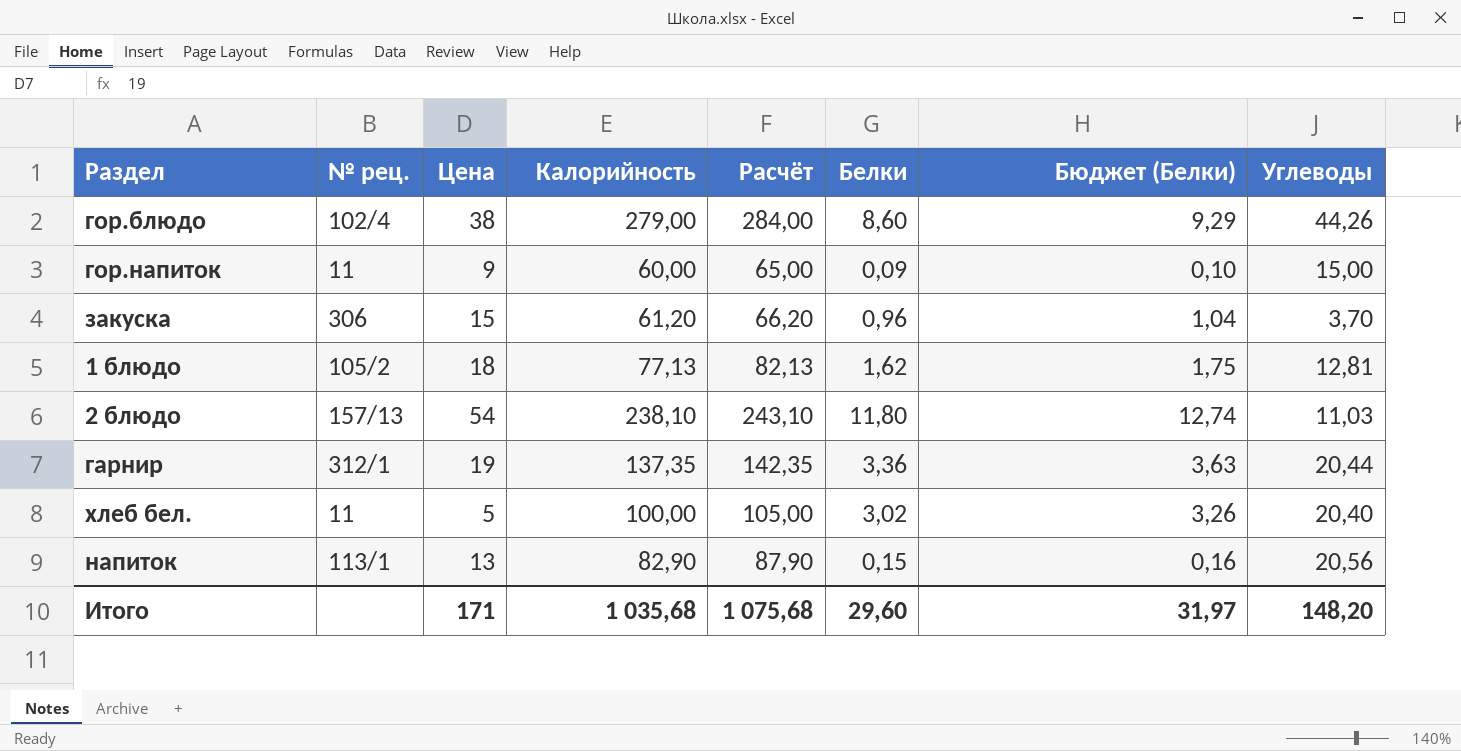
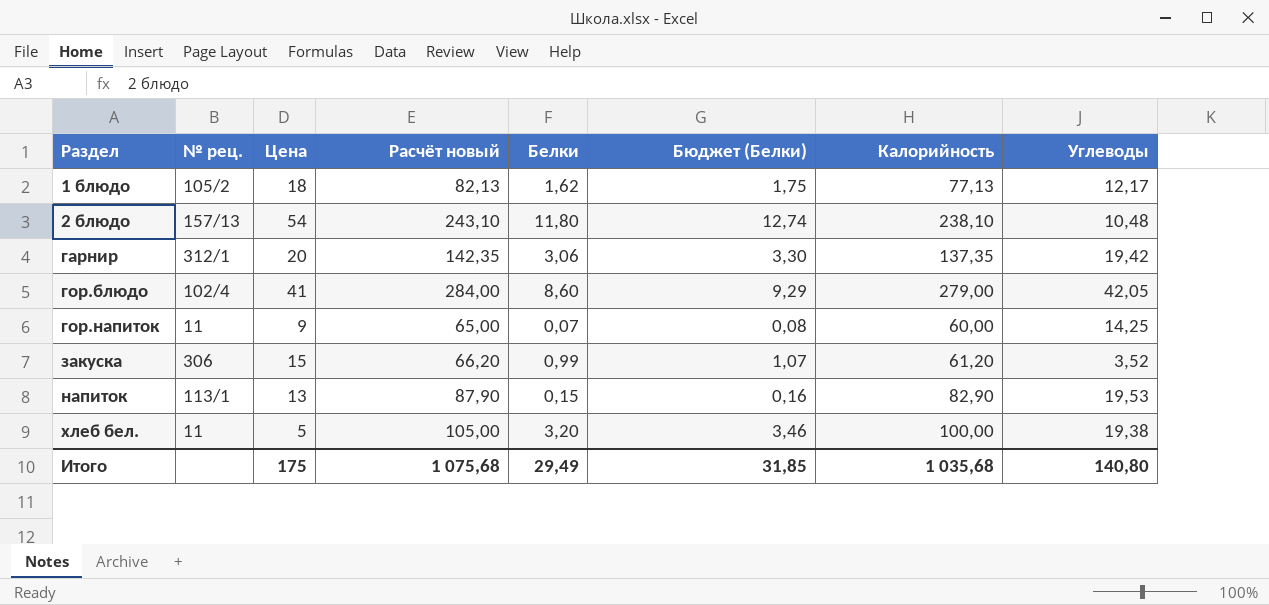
row order: none -> Раздел ascending
column name: Расчёт -> Расчёт новый
column Калорийность | position: 4 -> 7
1 блюдо | Углеводы: 12,81 -> 12,17
2 блюдо | Углеводы: 11,03 -> 10,48
гарнир | Цена: 19 -> 20
гарнир | Белки: 3,36 -> 3,06
гарнир | Бюджет (Белки): 3,63 -> 3,30
гарнир | Углеводы: 20,44 -> 19,42
гор.блюдо | Цена: 38 -> 41
гор.блюдо | Углеводы: 44,26 -> 42,05
гор.напиток | Белки: 0,09 -> 0,07
гор.напиток | Бюджет (Белки): 0,10 -> 0,08
гор.напиток | Углеводы: 15,00 -> 14,25
закуска | Белки: 0,96 -> 0,99
закуска | Бюджет (Белки): 1,04 -> 1,07
закуска | Углеводы: 3,70 -> 3,52
напиток | Углеводы: 20,56 -> 19,53
хлеб бел. | Белки: 3,02 -> 3,20
хлеб бел. | Бюджет (Белки): 3,26 -> 3,46
хлеб бел. | Углеводы: 20,40 -> 19,38
Итого | Цена: 171 -> 175
Итого | Белки: 29,60 -> 29,49
Итого | Бюджет (Белки): 31,97 -> 31,85
Итого | Углеводы: 148,20 -> 140,80

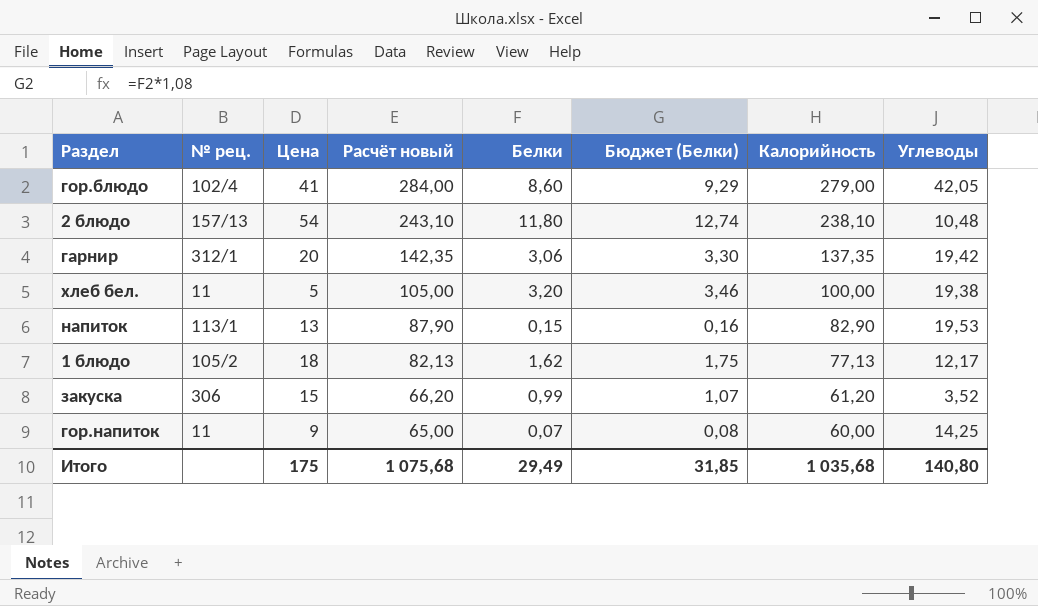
row order: Раздел ascending -> Расчёт новый descending

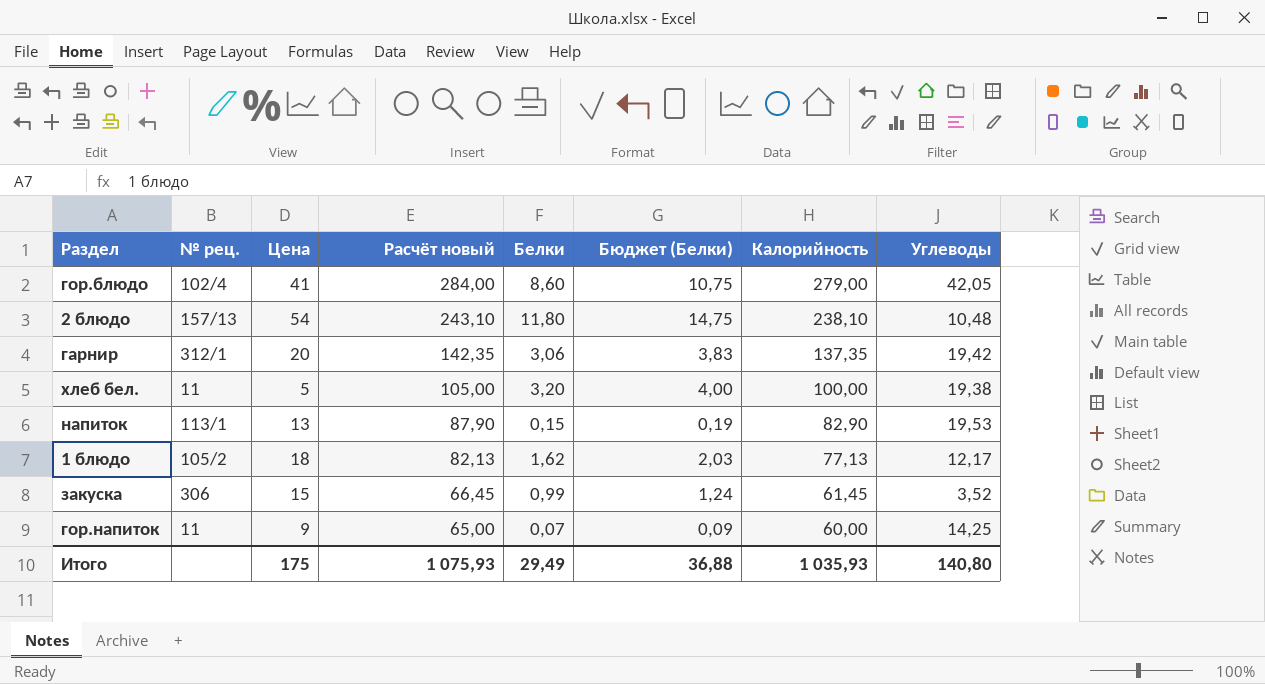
column Бюджет (Белки) | formula: [Белки] * 1,08 -> [Белки] * 1,25
закуска | Расчёт новый: 66,20 -> 66,45
закуска | Калорийность: 61,20 -> 61,45
Итого | Расчёт новый: 1 075,68 -> 1 075,93
Итого | Бюджет (Белки): 31,85 -> 36,88
Итого | Калорийность: 1 035,68 -> 1 035,93

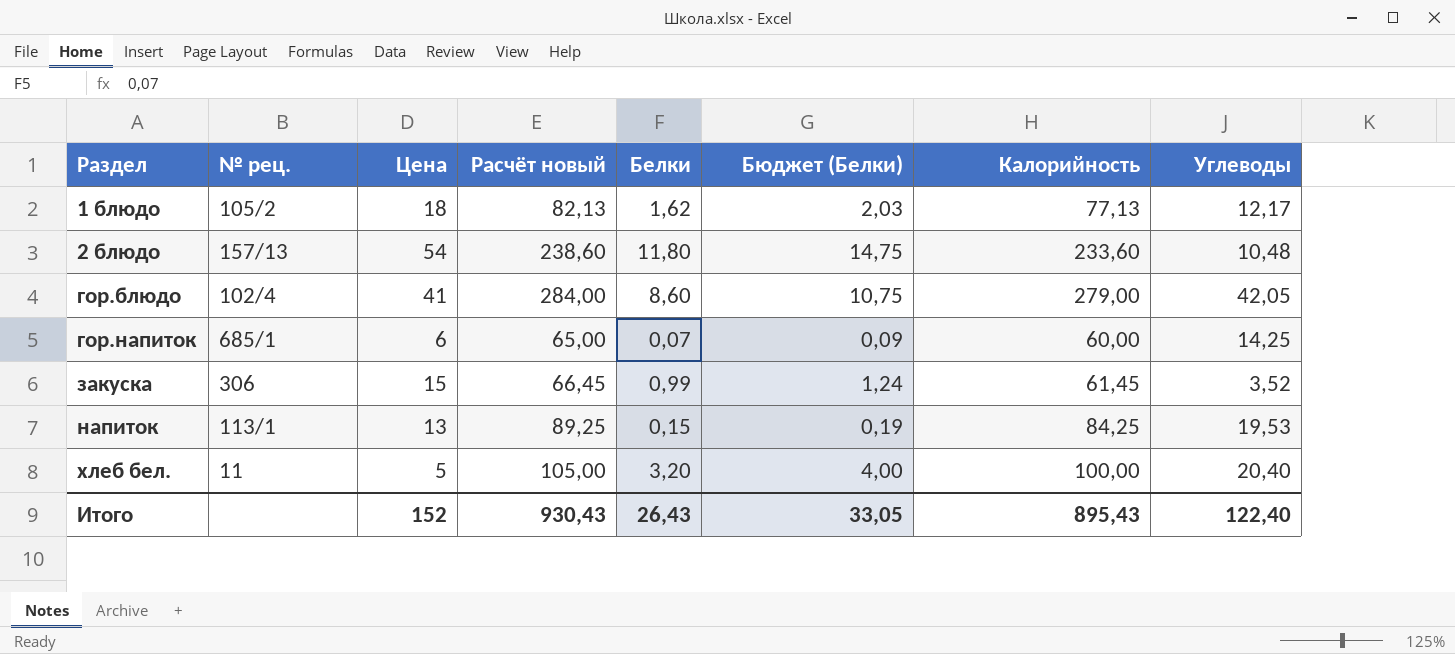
row order: Расчёт новый descending -> Раздел ascending
row гарнир: 312/1 | 20 | 142,35 | 3,06 | 3,83 | 137,35 | 19,42 -> none
2 блюдо | Расчёт новый: 243,10 -> 238,60
2 блюдо | Калорийность: 238,10 -> 233,60
гор.напиток | № рец.: 11 -> 685/1
гор.напиток | Цена: 9 -> 6
напиток | Расчёт новый: 87,90 -> 89,25
напиток | Калорийность: 82,90 -> 84,25
хлеб бел. | Углеводы: 19,38 -> 20,40
Итого | Цена: 175 -> 152
Итого | Расчёт новый: 1 075,93 -> 930,43
Итого | Белки: 29,49 -> 26,43
Итого | Бюджет (Белки): 36,88 -> 33,05
Итого | Калорийность: 1 035,93 -> 895,43
Итого | Углеводы: 140,80 -> 122,40

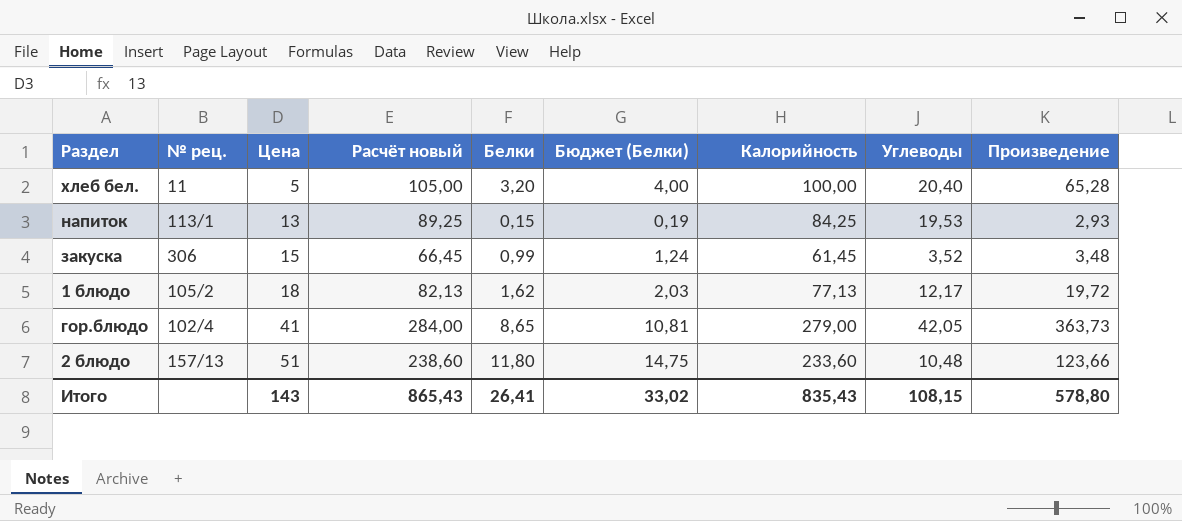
row order: Раздел ascending -> Цена ascending
column Произведение | formula: none -> [Белки] * [Углеводы]
row гор.напиток: 685/1 | 6 | 65,00 | 0,07 | 0,09 | 60,00 | 14,25 -> none
гор.блюдо | Белки: 8,60 -> 8,65
гор.блюдо | Бюджет (Белки): 10,75 -> 10,81
2 блюдо | Цена: 54 -> 51
Итого | Цена: 152 -> 143
Итого | Расчёт новый: 930,43 -> 865,43
Итого | Белки: 26,43 -> 26,41
Итого | Бюджет (Белки): 33,05 -> 33,02
Итого | Калорийность: 895,43 -> 835,43
Итого | Углеводы: 122,40 -> 108,15

